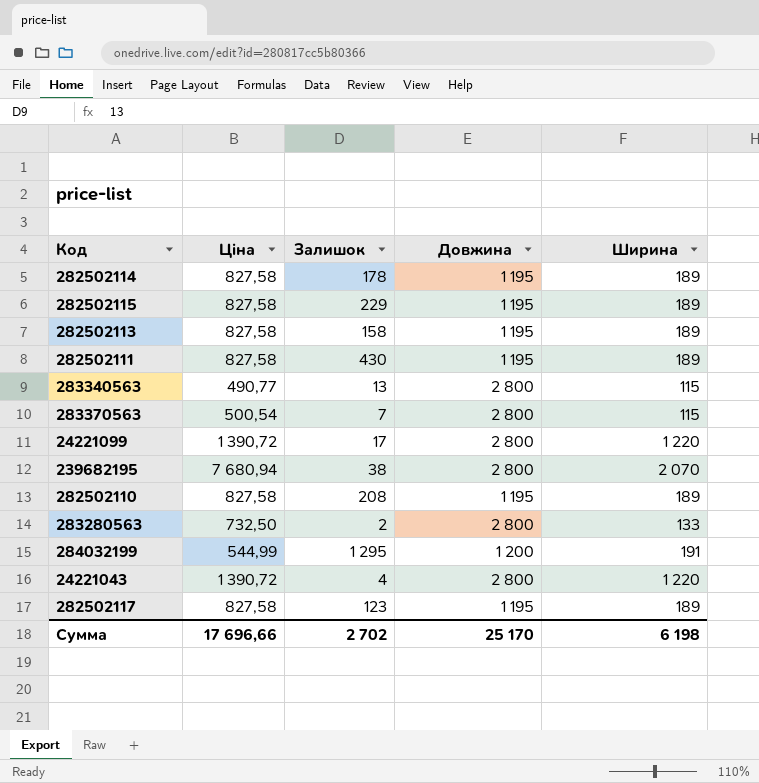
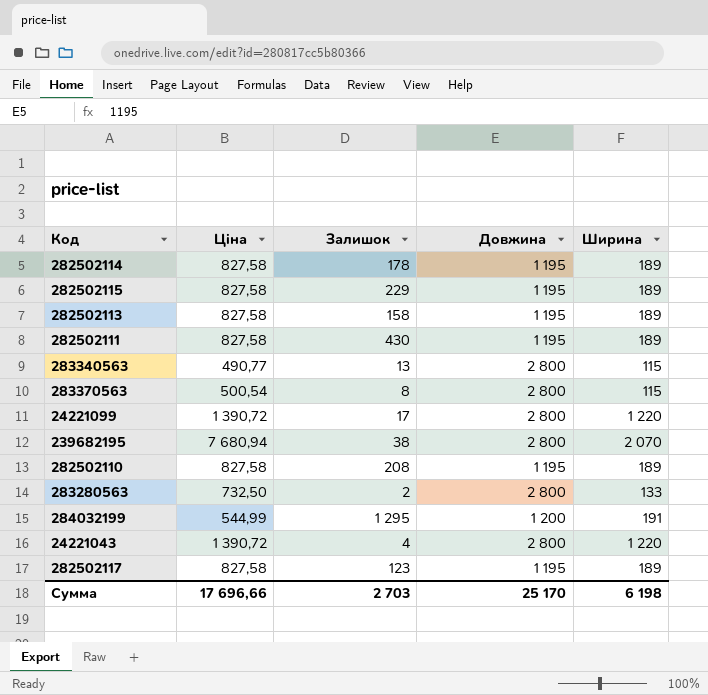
283370563 | Залишок: 7 -> 8
Сумма | Залишок: 2 702 -> 2 703

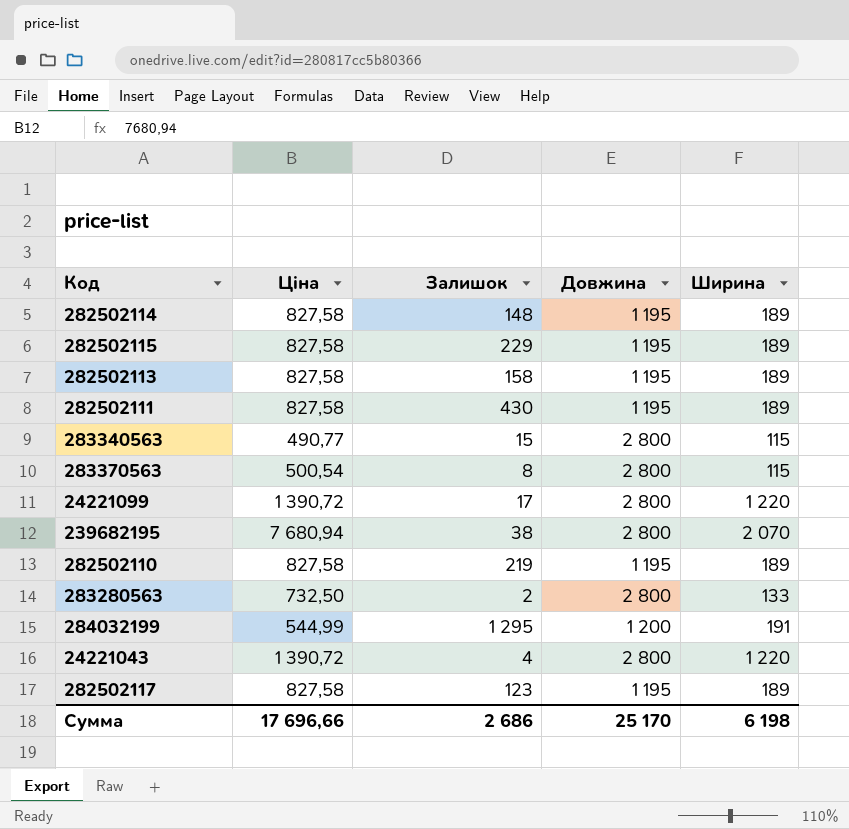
282502114 | Залишок: 178 -> 148
283340563 | Залишок: 13 -> 15
282502110 | Залишок: 208 -> 219
Сумма | Залишок: 2 703 -> 2 686

